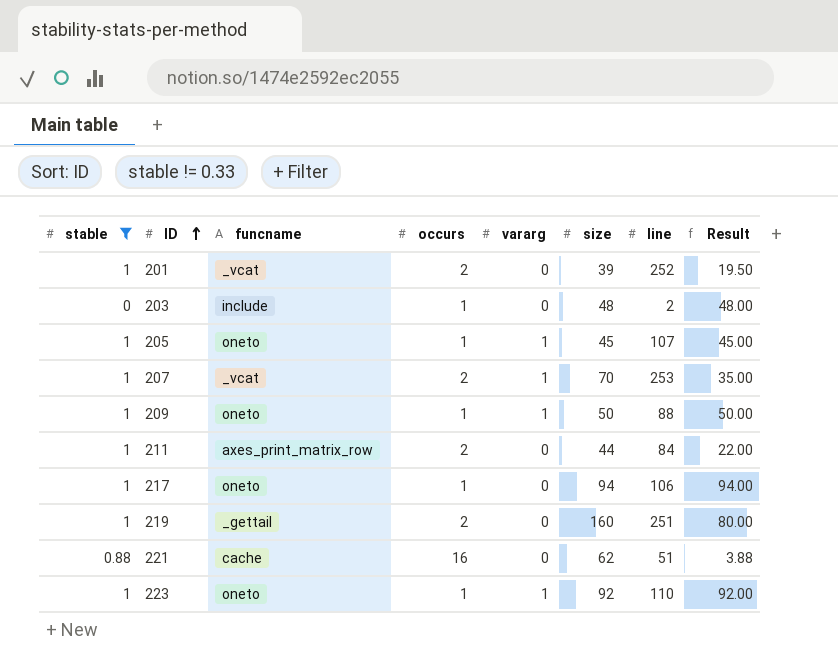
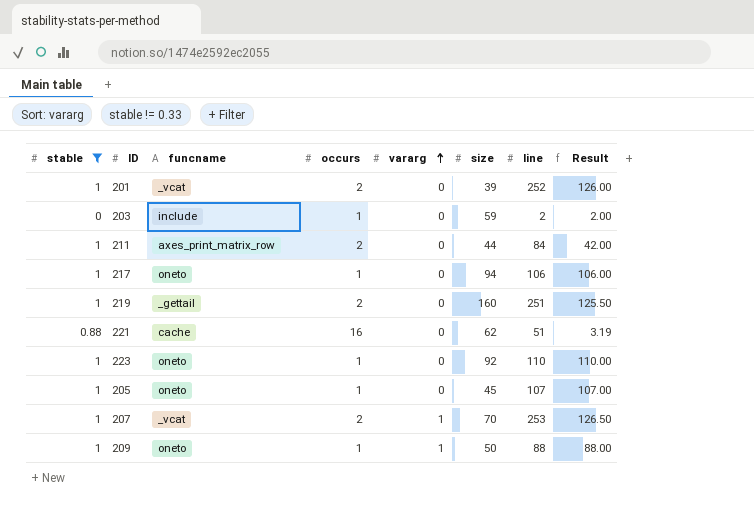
row order: ID ascending -> vararg ascending
column Result | formula: [size] / [occurs] -> [line] / [occurs]
203 | size: 48 -> 59
223 | vararg: 1 -> 0
205 | vararg: 1 -> 0

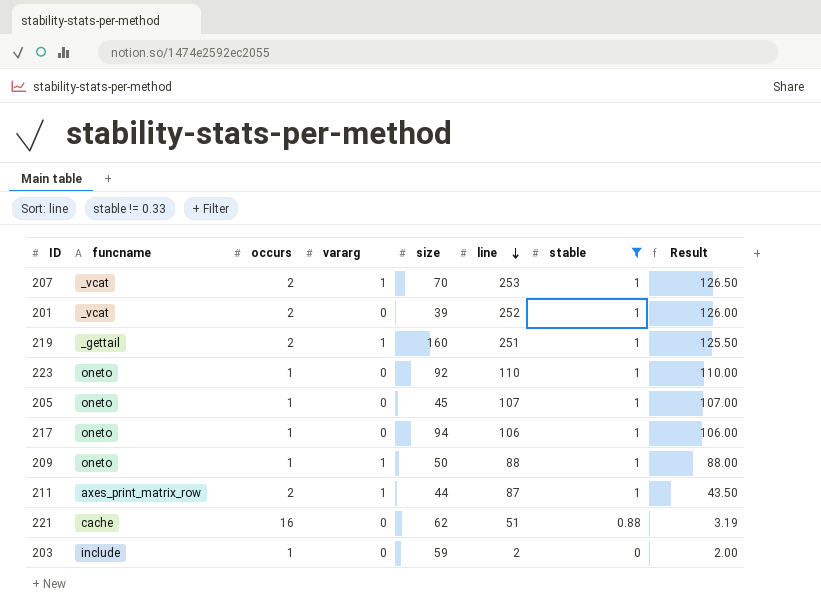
row order: vararg ascending -> line descending
column stable | position: 1 -> 7
219 | vararg: 0 -> 1
211 | vararg: 0 -> 1
211 | line: 84 -> 87
211 | Result: 42.00 -> 43.50

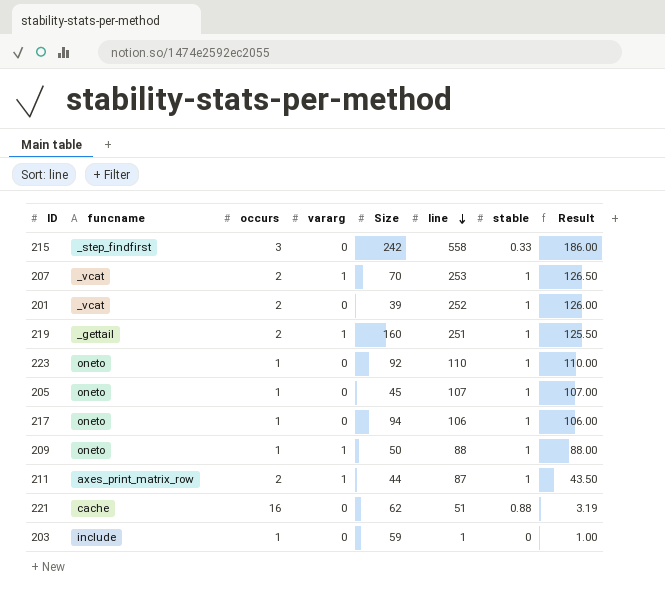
filter: stable != 0.33 -> none
column name: size -> Size
203 | line: 2 -> 1
203 | Result: 2.00 -> 1.00

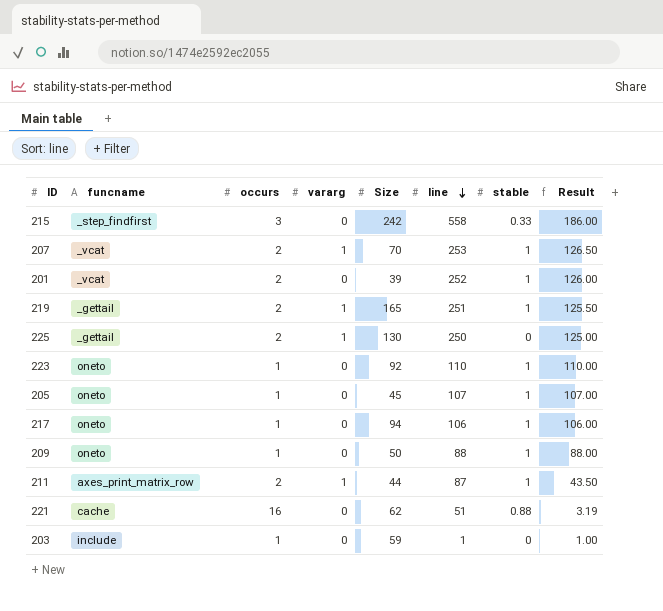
219 | Size: 160 -> 165
row 225: none -> _gettail | 2 | 1 | 130 | 250 | 0 | 125.00
209 | vararg: 1 -> 0

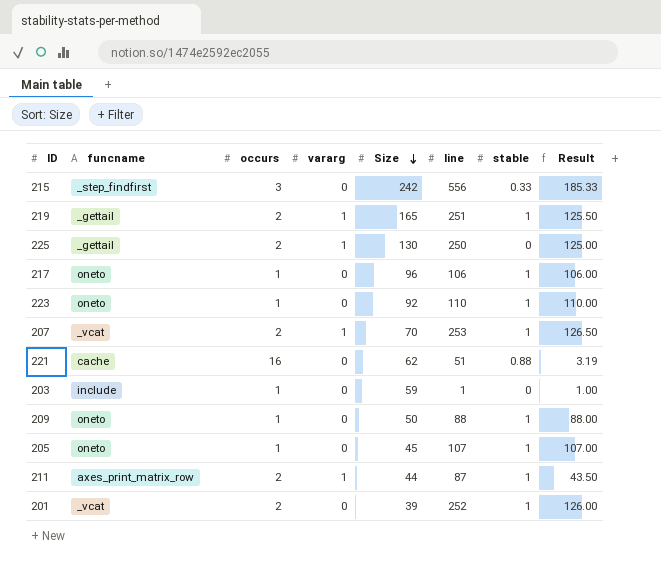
row order: line descending -> Size descending
215 | line: 558 -> 556
215 | Result: 186.00 -> 185.33
217 | Size: 94 -> 96

